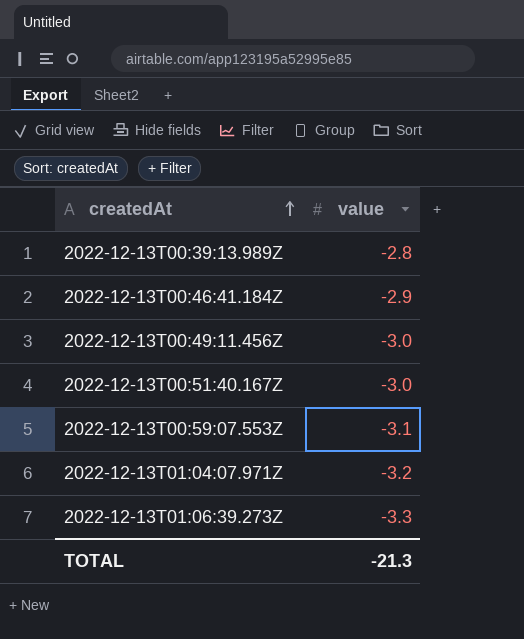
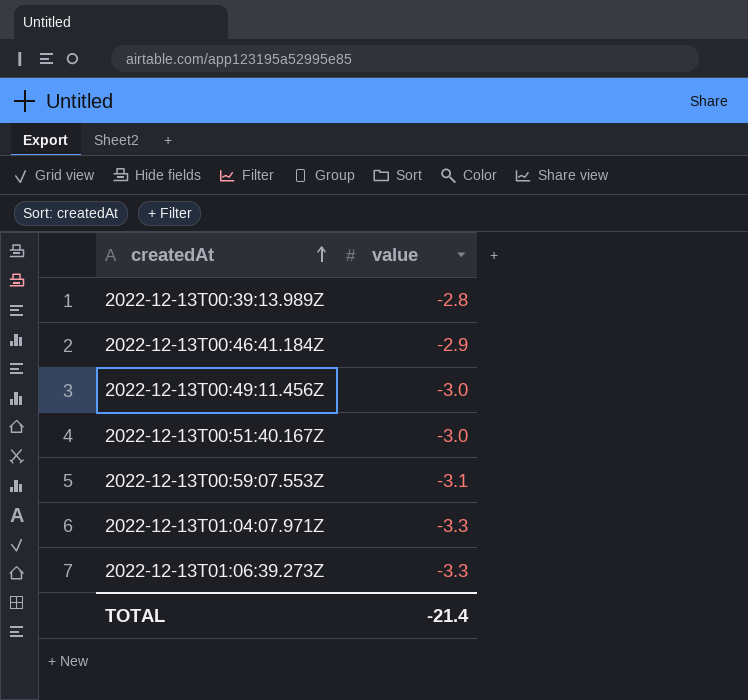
2022-12-13T01:04:07.971Z | value: -3.2 -> -3.3
TOTAL | value: -21.3 -> -21.4

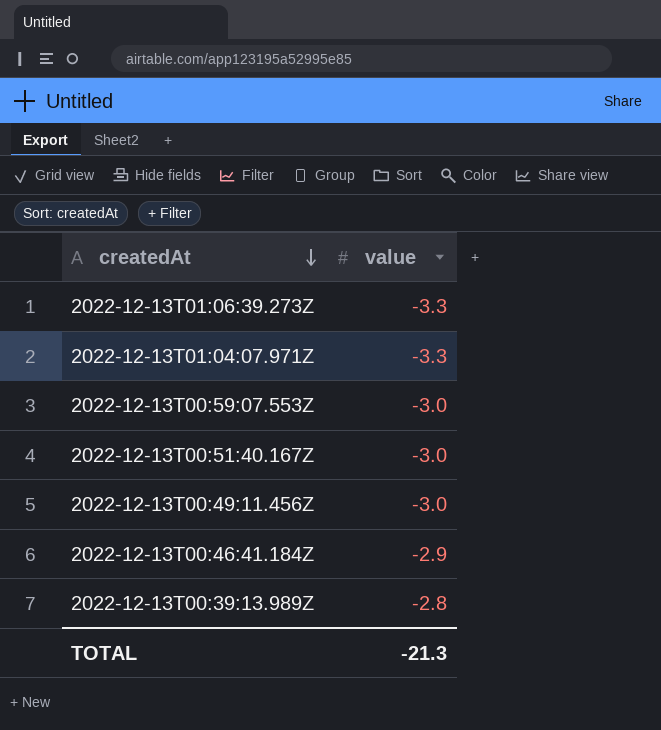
row order: createdAt ascending -> createdAt descending
2022-12-13T00:59:07.553Z | value: -3.1 -> -3.0
TOTAL | value: -21.4 -> -21.3

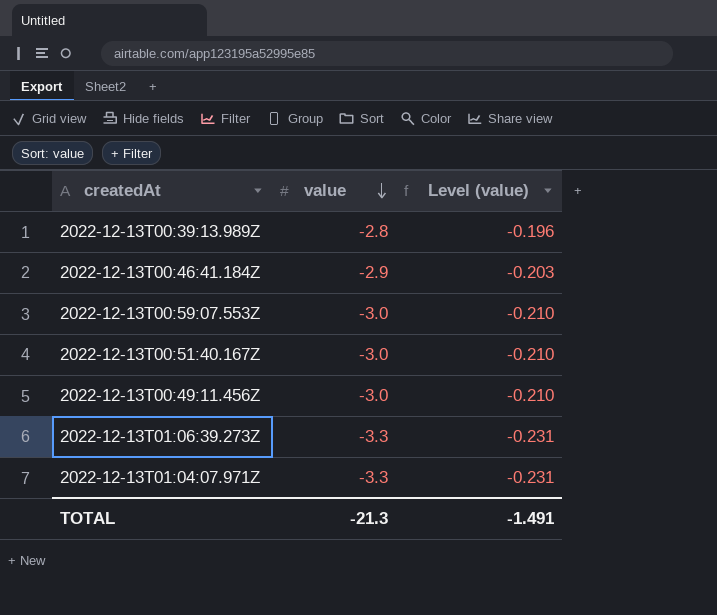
row order: createdAt descending -> value descending
column Level (value) | formula: none -> [value] * 0.07

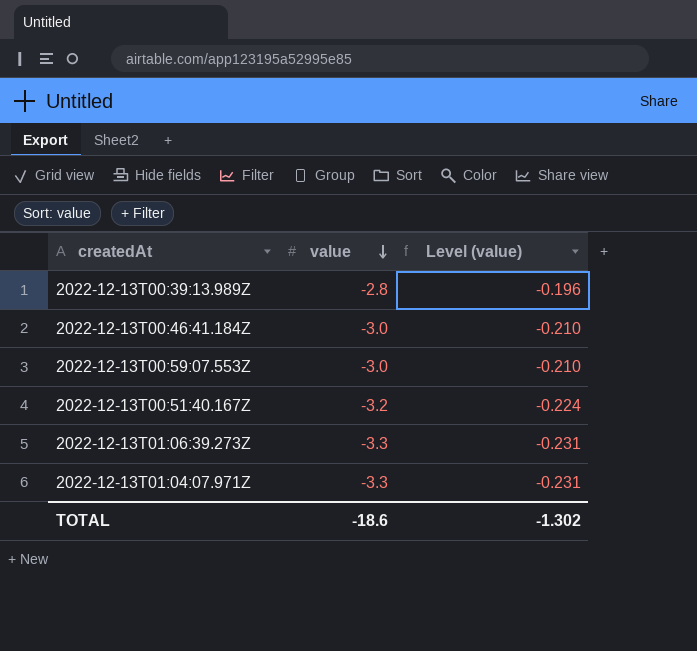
row 2022-12-13T00:49:11.456Z: -3.0 | -0.210 -> none
2022-12-13T00:46:41.184Z | value: -2.9 -> -3.0
2022-12-13T00:46:41.184Z | Level (value): -0.203 -> -0.210
2022-12-13T00:51:40.167Z | value: -3.0 -> -3.2
2022-12-13T00:51:40.167Z | Level (value): -0.210 -> -0.224
TOTAL | value: -21.3 -> -18.6
TOTAL | Level (value): -1.491 -> -1.302

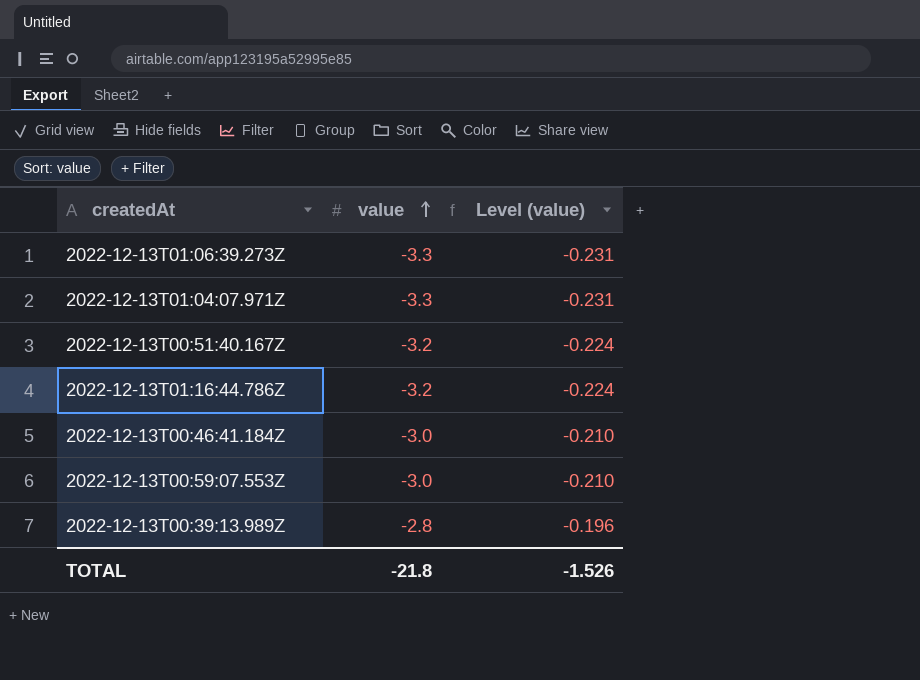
row order: value descending -> value ascending
row 2022-12-13T01:16:44.786Z: none -> -3.2 | -0.224
TOTAL | value: -18.6 -> -21.8
TOTAL | Level (value): -1.302 -> -1.526

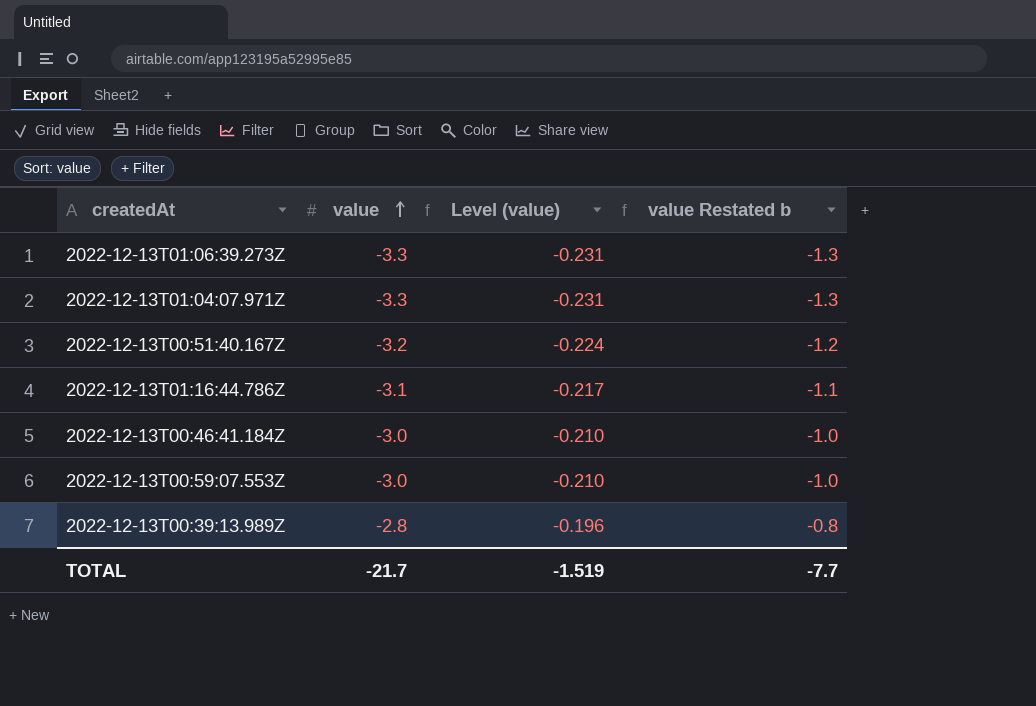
column value Restated b | formula: none -> [value] + 2
2022-12-13T01:16:44.786Z | value: -3.2 -> -3.1
2022-12-13T01:16:44.786Z | Level (value): -0.224 -> -0.217
TOTAL | value: -21.8 -> -21.7
TOTAL | Level (value): -1.526 -> -1.519

